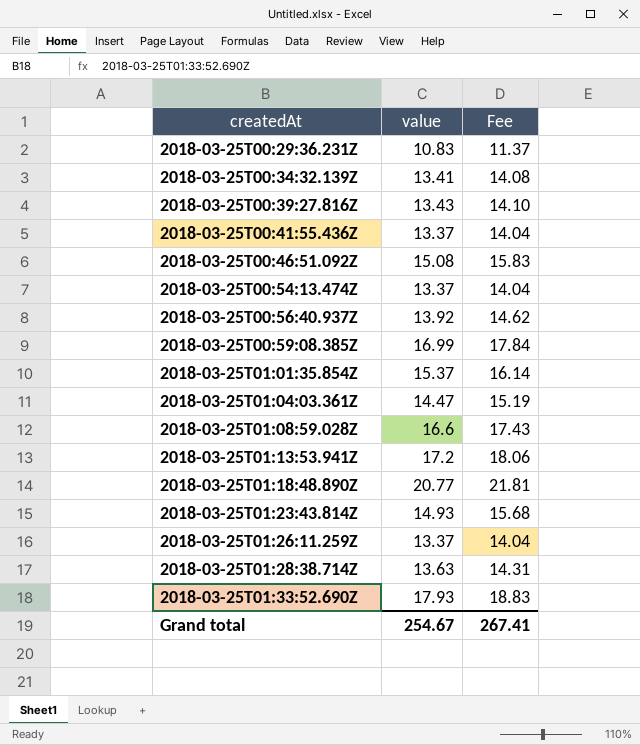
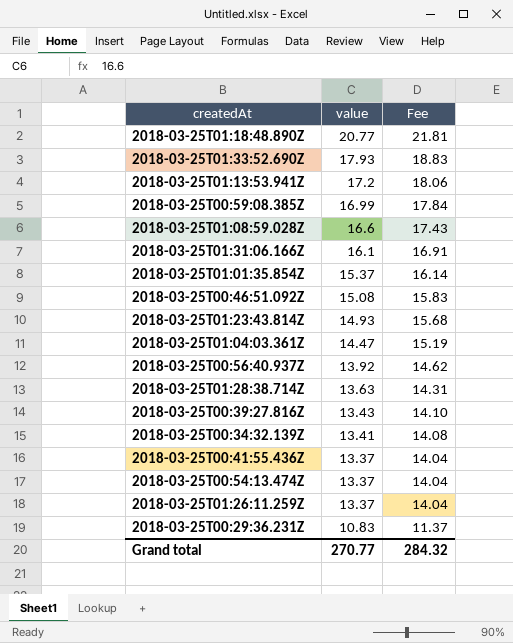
row order: createdAt ascending -> value descending
row 2018-03-25T01:31:06.166Z: none -> 16.1 | 16.91
Grand total | value: 254.67 -> 270.77
Grand total | Fee: 267.41 -> 284.32

